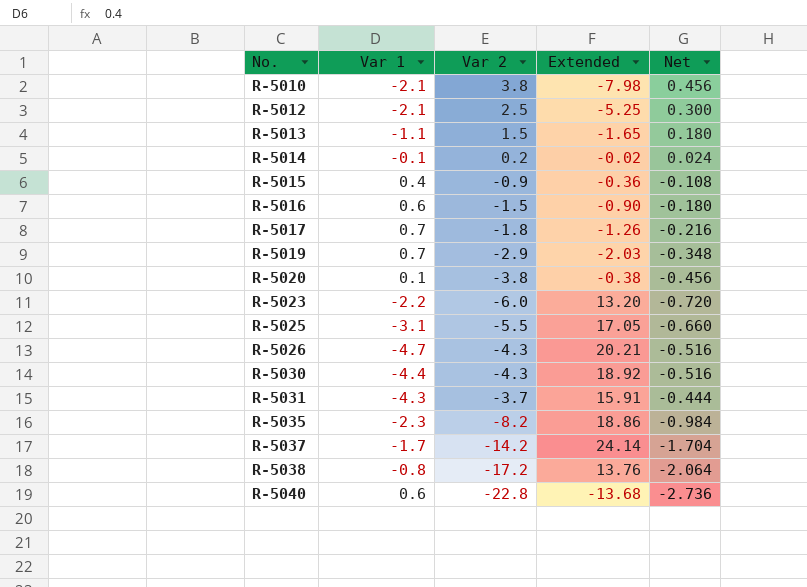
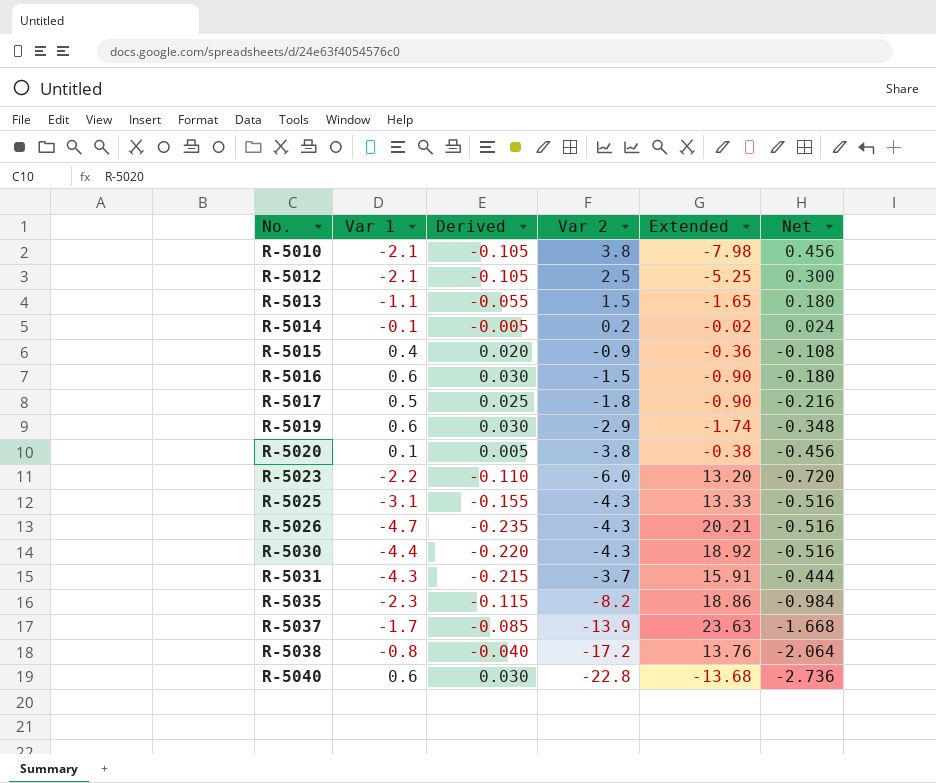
column Derived | formula: none -> [Var 1] * 0.05
R-5017 | Var 1: 0.7 -> 0.5
R-5017 | Extended: -1.26 -> -0.90
R-5019 | Var 1: 0.7 -> 0.6
R-5019 | Extended: -2.03 -> -1.74
R-5025 | Var 2: -5.5 -> -4.3
R-5025 | Extended: 17.05 -> 13.33
R-5025 | Net: -0.660 -> -0.516
R-5037 | Var 2: -14.2 -> -13.9
R-5037 | Extended: 24.14 -> 23.63
R-5037 | Net: -1.704 -> -1.668

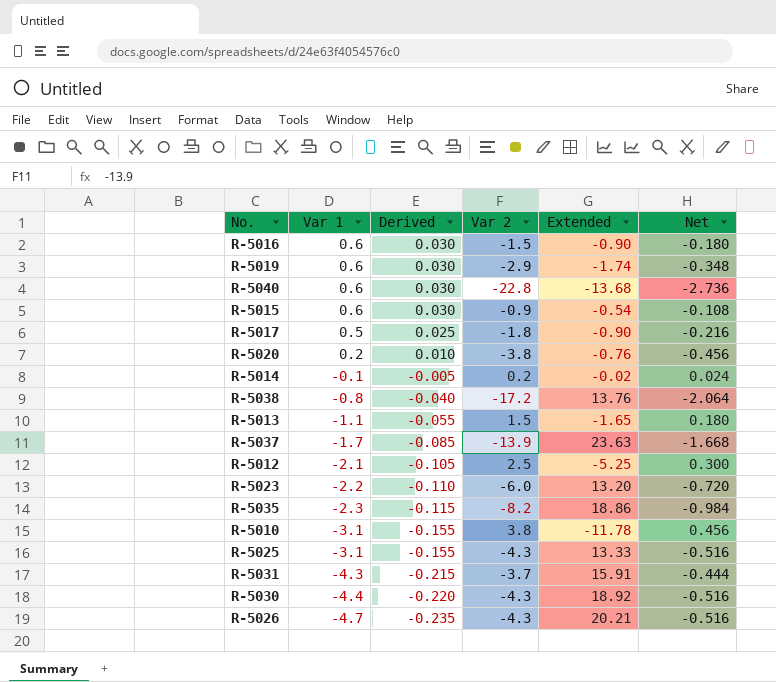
row order: No. ascending -> Var 1 descending
R-5015 | Var 1: 0.4 -> 0.6
R-5015 | Derived: 0.020 -> 0.030
R-5015 | Extended: -0.36 -> -0.54
R-5020 | Var 1: 0.1 -> 0.2
R-5020 | Derived: 0.005 -> 0.010
R-5020 | Extended: -0.38 -> -0.76
R-5010 | Var 1: -2.1 -> -3.1
R-5010 | Derived: -0.105 -> -0.155
R-5010 | Extended: -7.98 -> -11.78

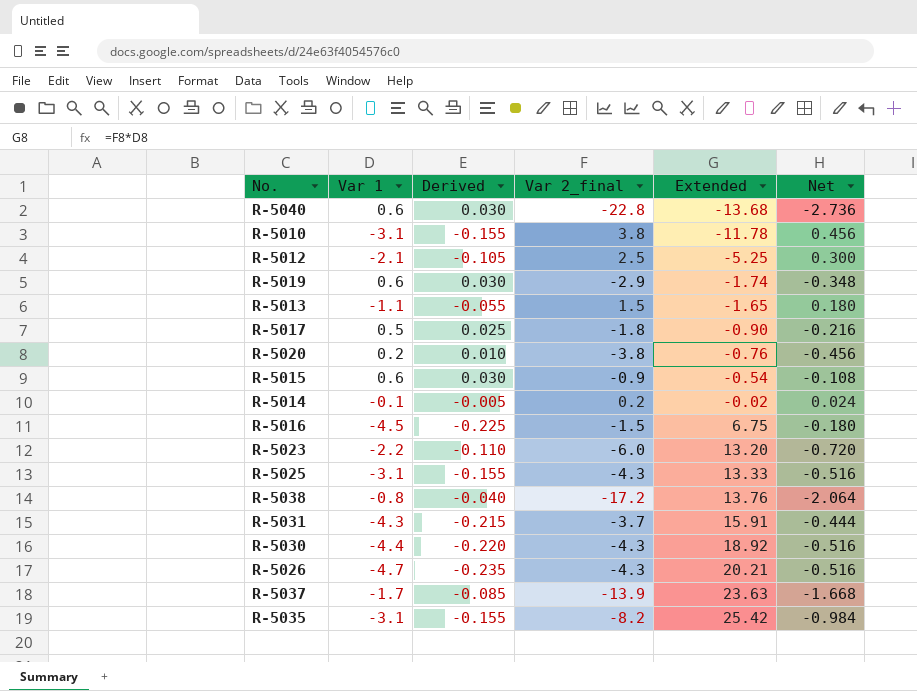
row order: Var 1 descending -> Extended ascending
column name: Var 2 -> Var 2_final
R-5016 | Var 1: 0.6 -> -4.5
R-5016 | Derived: 0.030 -> -0.225
R-5016 | Extended: -0.90 -> 6.75
R-5035 | Var 1: -2.3 -> -3.1
R-5035 | Derived: -0.115 -> -0.155
R-5035 | Extended: 18.86 -> 25.42

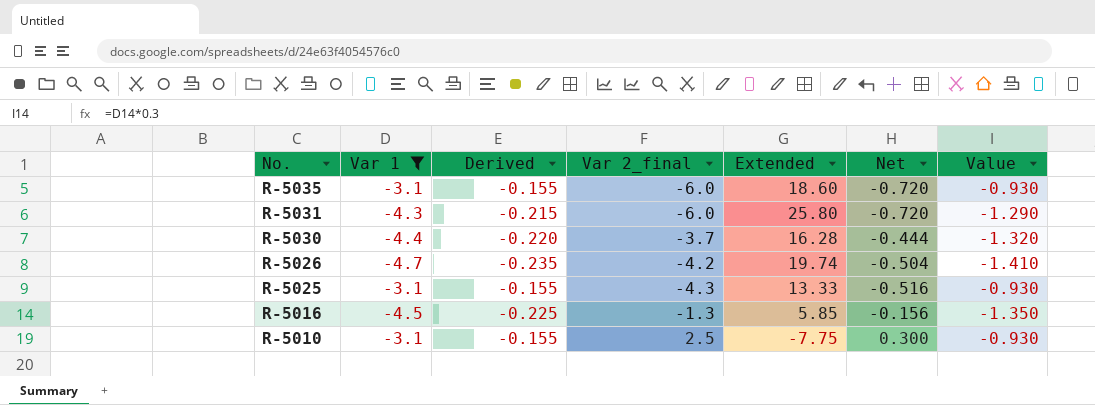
filter: none -> Var 1 <= -3.1
row order: Extended ascending -> No. descending
column Value | formula: none -> [Var 1] * 0.3
R-5035 | Var 2_final: -8.2 -> -6.0
R-5035 | Extended: 25.42 -> 18.60
R-5035 | Net: -0.984 -> -0.720
R-5031 | Var 2_final: -3.7 -> -6.0
R-5031 | Extended: 15.91 -> 25.80
R-5031 | Net: -0.444 -> -0.720
R-5030 | Var 2_final: -4.3 -> -3.7
R-5030 | Extended: 18.92 -> 16.28
R-5030 | Net: -0.516 -> -0.444
R-5026 | Var 2_final: -4.3 -> -4.2
R-5026 | Extended: 20.21 -> 19.74
R-5026 | Net: -0.516 -> -0.504
R-5016 | Var 2_final: -1.5 -> -1.3
R-5016 | Extended: 6.75 -> 5.85
R-5016 | Net: -0.180 -> -0.156
R-5010 | Var 2_final: 3.8 -> 2.5
R-5010 | Extended: -11.78 -> -7.75
R-5010 | Net: 0.456 -> 0.300

